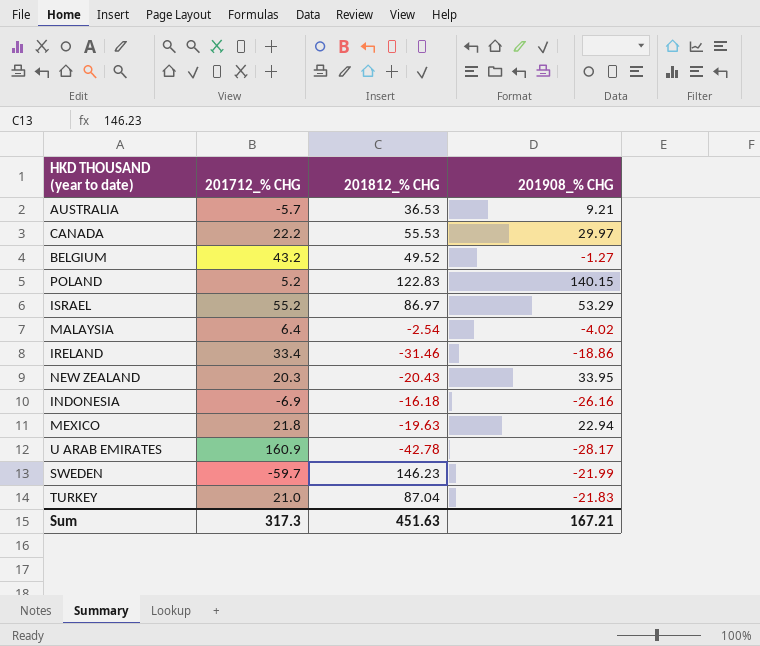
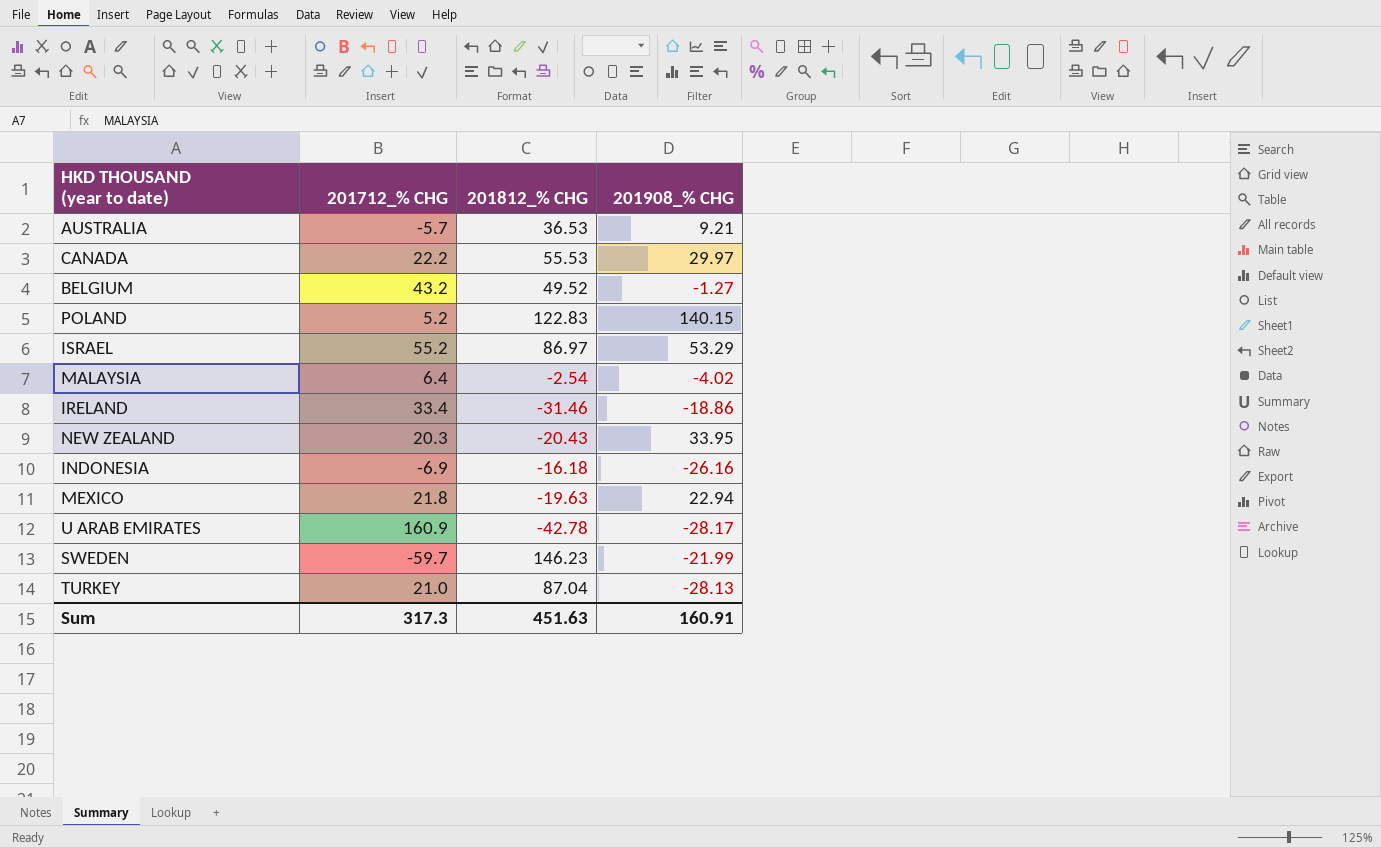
TURKEY | 201908_% CHG: -21.83 -> -28.13
Sum | 201908_% CHG: 167.21 -> 160.91

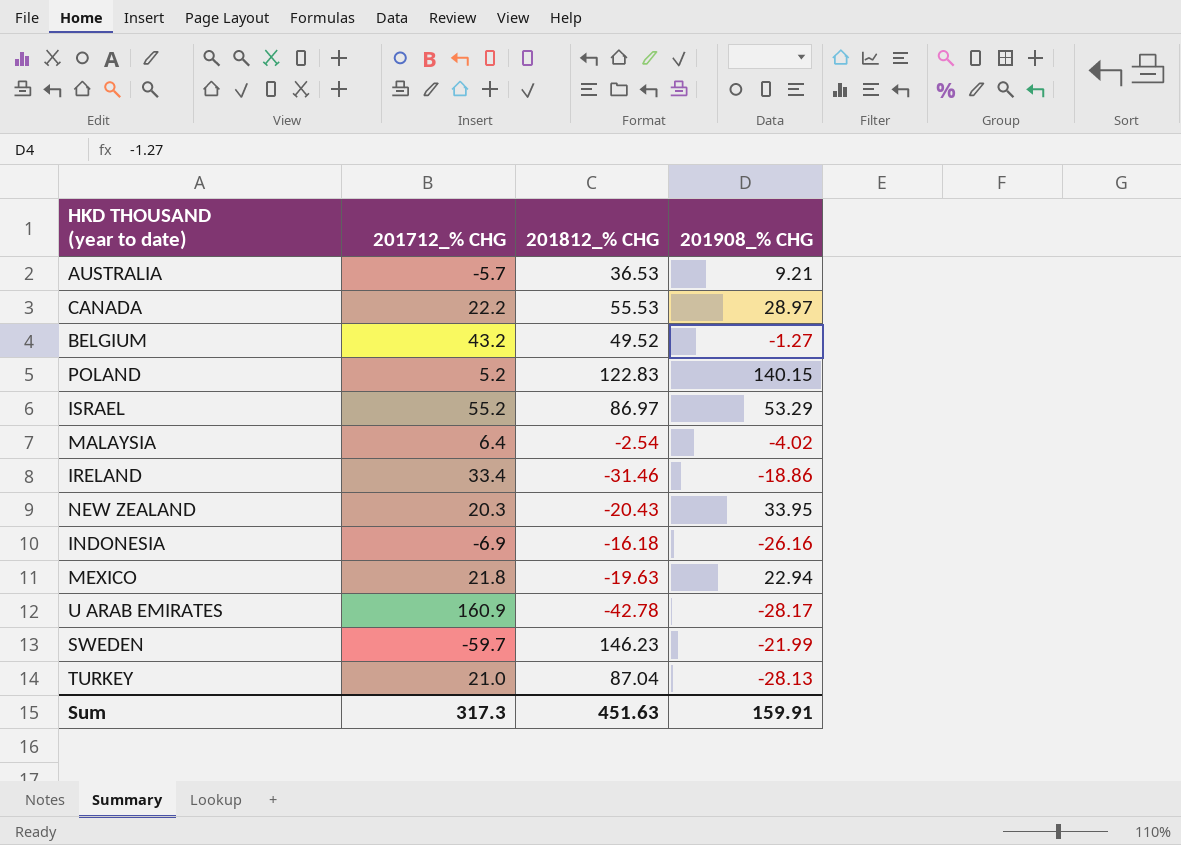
CANADA | 201908_% CHG: 29.97 -> 28.97
Sum | 201908_% CHG: 160.91 -> 159.91

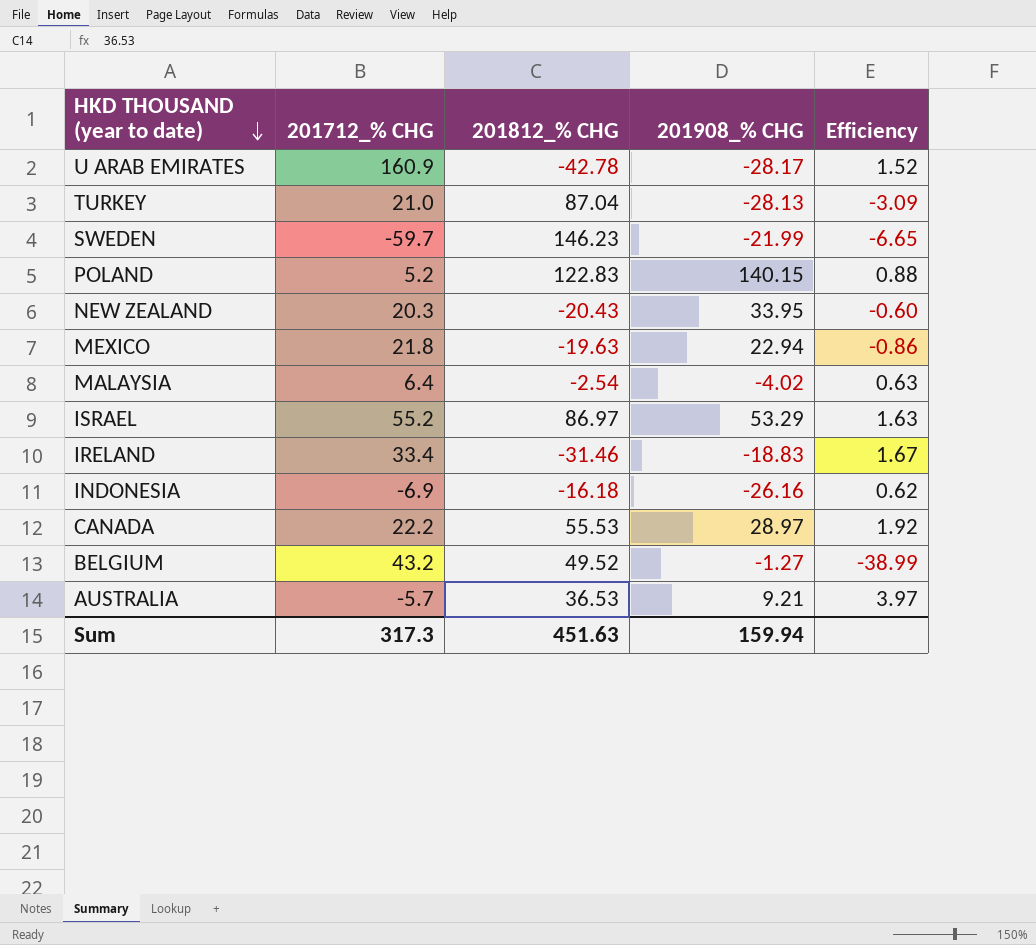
row order: none -> HKD THOUSAND (year to date) descending
column Efficiency | formula: none -> [201812_% CHG] / [201908_% CHG]
IRELAND | 201908_% CHG: -18.86 -> -18.83
Sum | 201908_% CHG: 159.91 -> 159.94

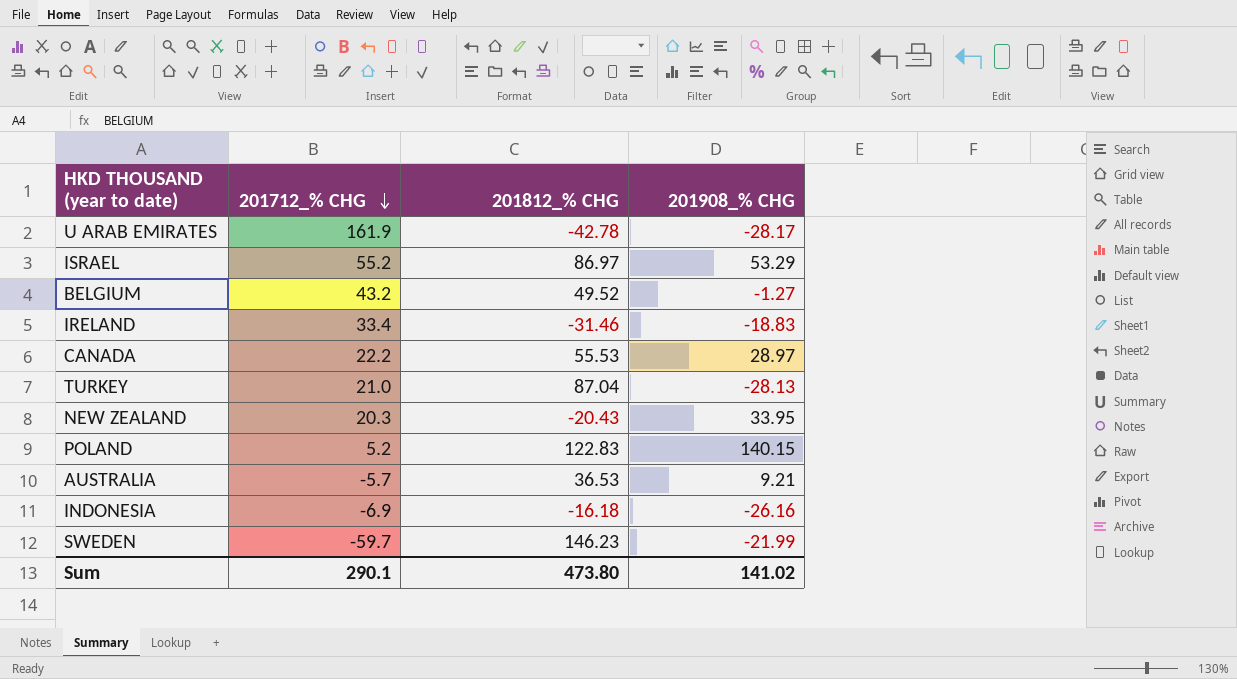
row order: HKD THOUSAND (year to date) descending -> 201712_% CHG descending
column Efficiency | formula: [201812_% CHG] / [201908_% CHG] -> none
row MEXICO: 21.8 | -19.63 | 22.94 | -0.86 -> none
row MALAYSIA: 6.4 | -2.54 | -4.02 | 0.63 -> none
U ARAB EMIRATES | 201712_% CHG: 160.9 -> 161.9
Sum | 201712_% CHG: 317.3 -> 290.1
Sum | 201812_% CHG: 451.63 -> 473.80
Sum | 201908_% CHG: 159.94 -> 141.02

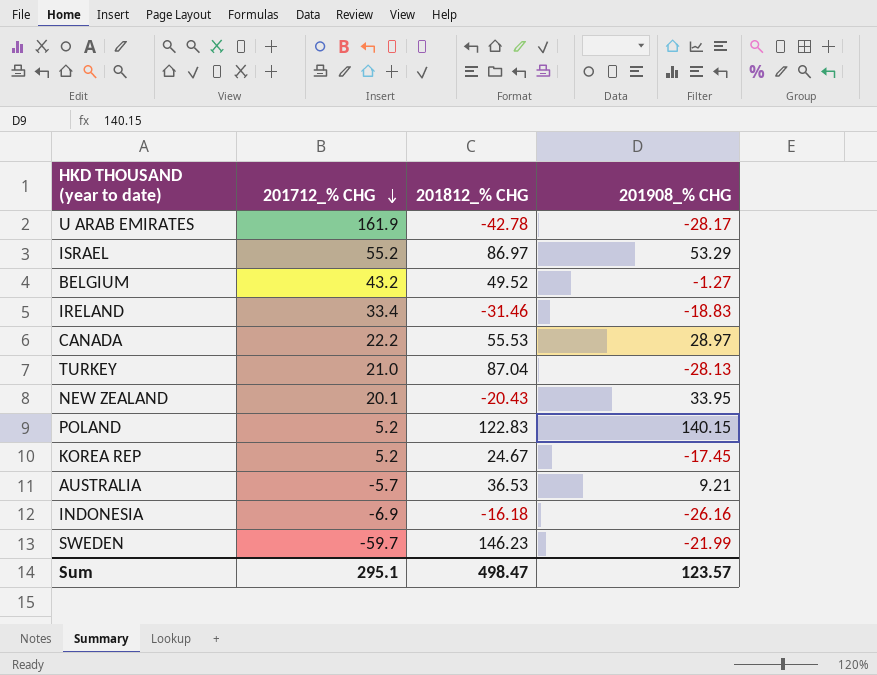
NEW ZEALAND | 201712_% CHG: 20.3 -> 20.1
row KOREA REP: none -> 5.2 | 24.67 | -17.45
Sum | 201712_% CHG: 290.1 -> 295.1
Sum | 201812_% CHG: 473.80 -> 498.47
Sum | 201908_% CHG: 141.02 -> 123.57

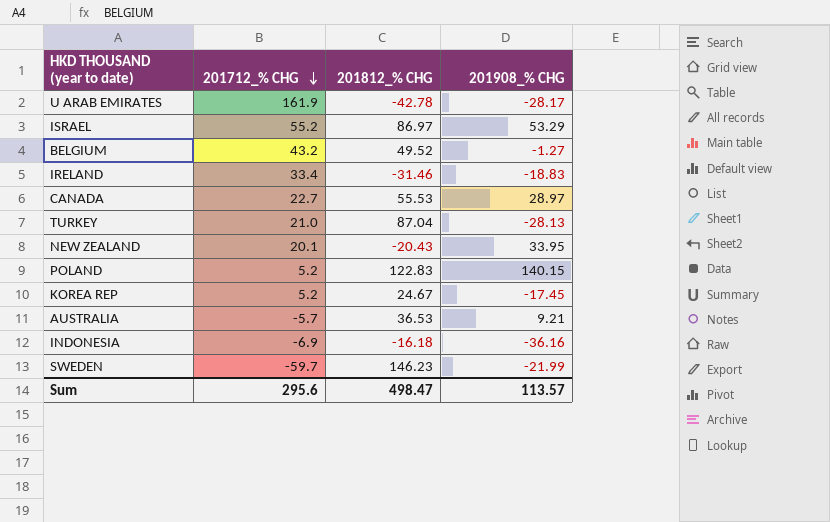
CANADA | 201712_% CHG: 22.2 -> 22.7
INDONESIA | 201908_% CHG: -26.16 -> -36.16
Sum | 201712_% CHG: 295.1 -> 295.6
Sum | 201908_% CHG: 123.57 -> 113.57

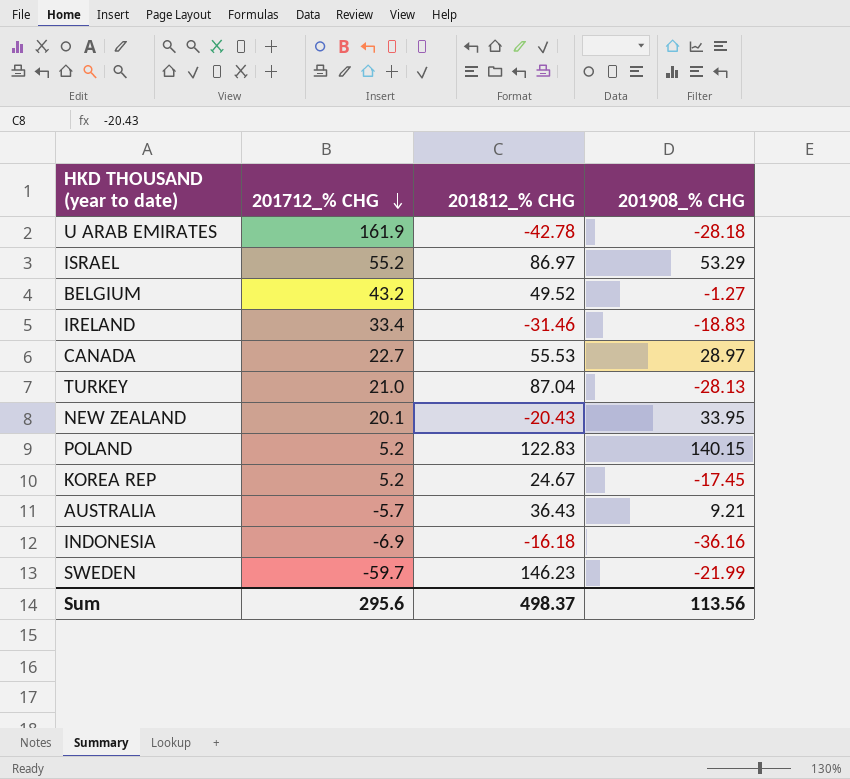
U ARAB EMIRATES | 201908_% CHG: -28.17 -> -28.18
AUSTRALIA | 201812_% CHG: 36.53 -> 36.43
Sum | 201812_% CHG: 498.47 -> 498.37
Sum | 201908_% CHG: 113.57 -> 113.56

